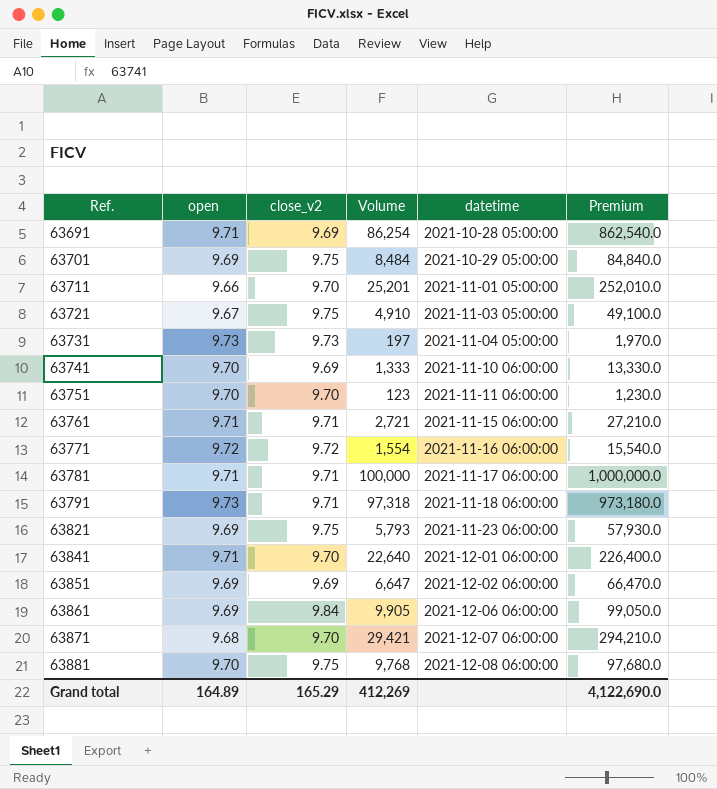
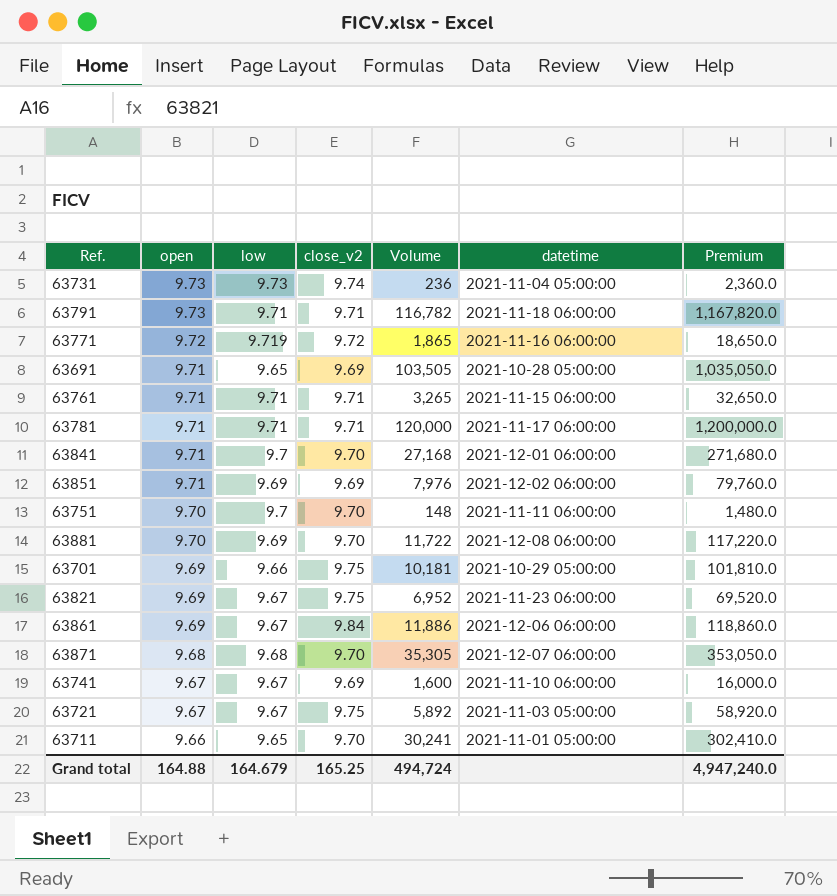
row order: Ref. ascending -> open descending
column low | position: none -> 3
63731 | close_v2: 9.73 -> 9.74
63731 | Volume: 197 -> 236
63731 | Premium: 1,970.0 -> 2,360.0
63791 | Volume: 97,318 -> 116,782
63791 | Premium: 973,180.0 -> 1,167,820.0
63771 | Volume: 1,554 -> 1,865
63771 | Premium: 15,540.0 -> 18,650.0
63691 | Volume: 86,254 -> 103,505
63691 | Premium: 862,540.0 -> 1,035,050.0
63761 | Volume: 2,721 -> 3,265
63761 | Premium: 27,210.0 -> 32,650.0
63781 | Volume: 100,000 -> 120,000
63781 | Premium: 1,000,000.0 -> 1,200,000.0
63841 | Volume: 22,640 -> 27,168
63841 | Premium: 226,400.0 -> 271,680.0
63851 | open: 9.69 -> 9.71
63851 | Volume: 6,647 -> 7,976
63851 | Premium: 66,470.0 -> 79,760.0
63751 | Volume: 123 -> 148
63751 | Premium: 1,230.0 -> 1,480.0
63881 | close_v2: 9.75 -> 9.70
63881 | Volume: 9,768 -> 11,722
63881 | Premium: 97,680.0 -> 117,220.0
63701 | Volume: 8,484 -> 10,181
63701 | Premium: 84,840.0 -> 101,810.0
63821 | Volume: 5,793 -> 6,952
63821 | Premium: 57,930.0 -> 69,520.0
63861 | Volume: 9,905 -> 11,886
63861 | Premium: 99,050.0 -> 118,860.0
63871 | Volume: 29,421 -> 35,305
63871 | Premium: 294,210.0 -> 353,050.0
63741 | open: 9.70 -> 9.67
63741 | Volume: 1,333 -> 1,600
63741 | Premium: 13,330.0 -> 16,000.0
63721 | Volume: 4,910 -> 5,892
63721 | Premium: 49,100.0 -> 58,920.0
63711 | Volume: 25,201 -> 30,241
63711 | Premium: 252,010.0 -> 302,410.0
Grand total | open: 164.89 -> 164.88
Grand total | close_v2: 165.29 -> 165.25
Grand total | Volume: 412,269 -> 494,724
Grand total | Premium: 4,122,690.0 -> 4,947,240.0

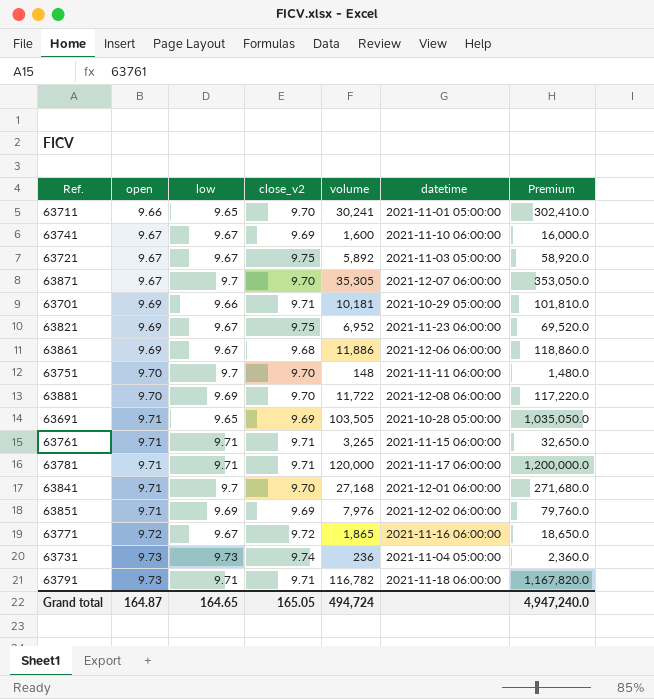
row order: open descending -> open ascending
column name: Volume -> volume
63871 | open: 9.68 -> 9.67
63871 | low: 9.68 -> 9.7
63701 | close_v2: 9.75 -> 9.71
63861 | close_v2: 9.84 -> 9.68
63771 | low: 9.719 -> 9.67
Grand total | open: 164.88 -> 164.87
Grand total | low: 164.679 -> 164.65
Grand total | close_v2: 165.25 -> 165.05

